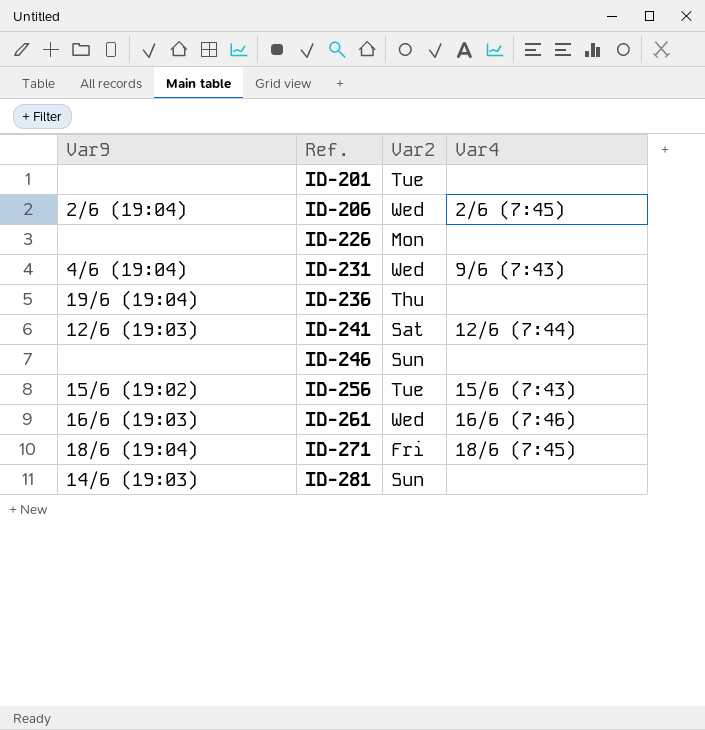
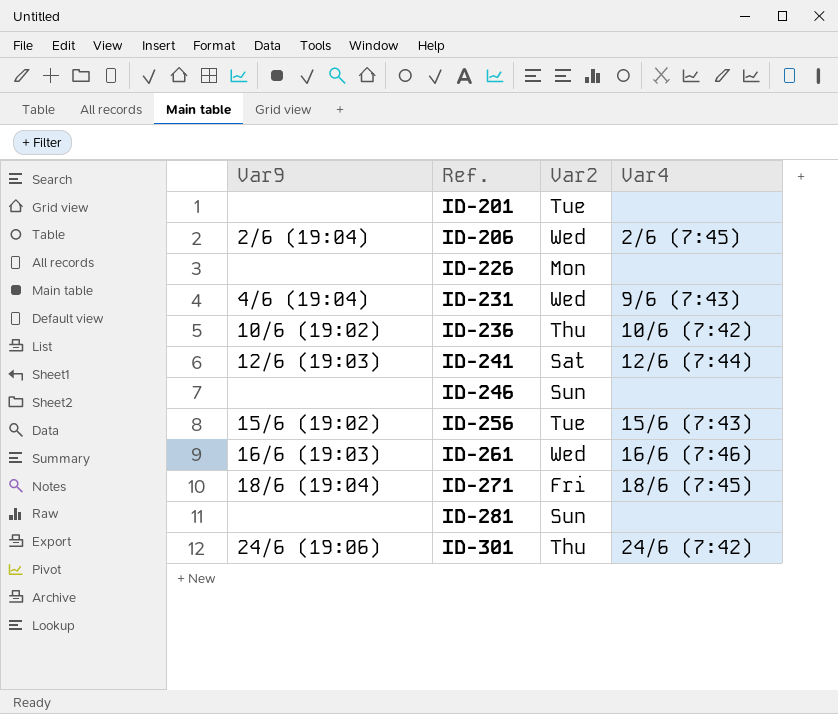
ID-236 | Var9: 19/6 (19:04) -> 10/6 (19:02)
ID-236 | Var4: none -> 10/6 (7:42)
ID-281 | Var9: 14/6 (19:03) -> none
row ID-301: none -> 24/6 (19:06) | Thu | 24/6 (7:42)

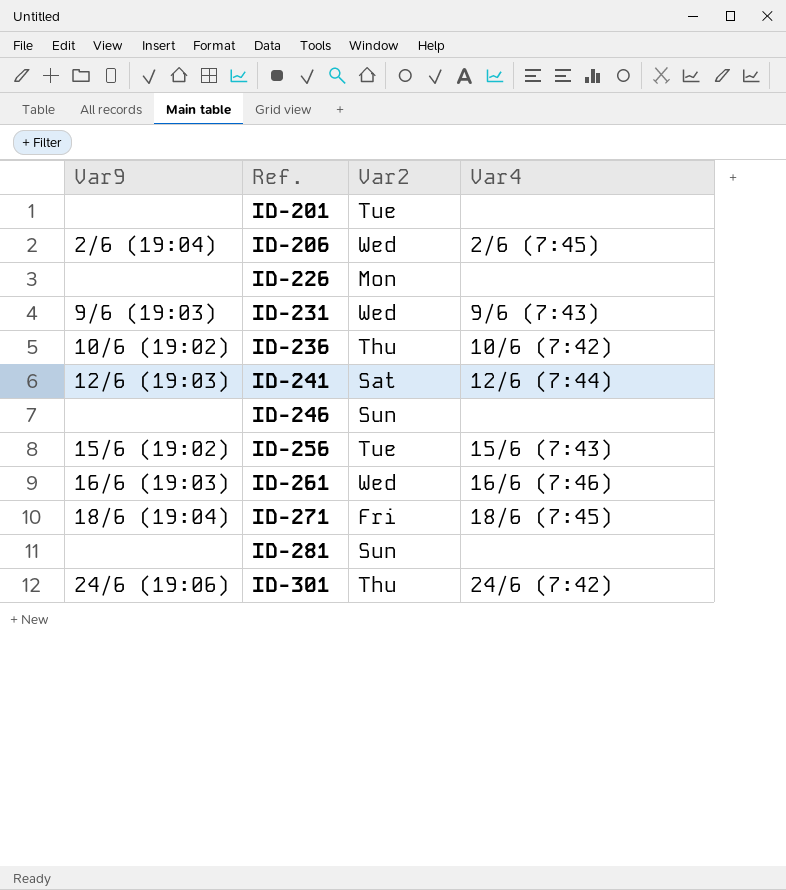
ID-231 | Var9: 4/6 (19:04) -> 9/6 (19:03)

